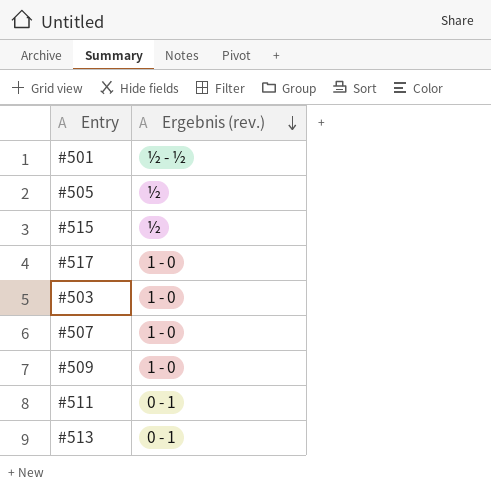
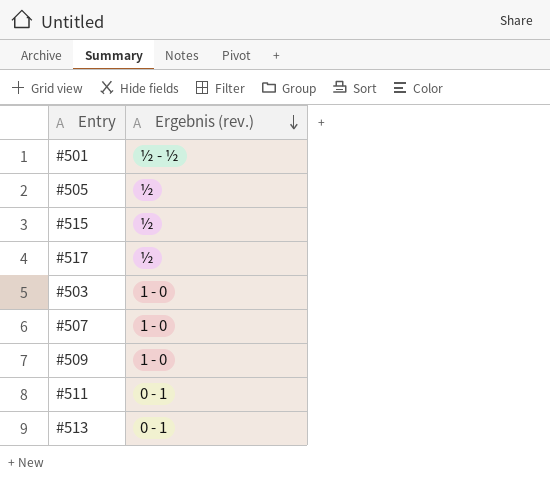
#517 | Ergebnis (rev.): 1 - 0 -> ½

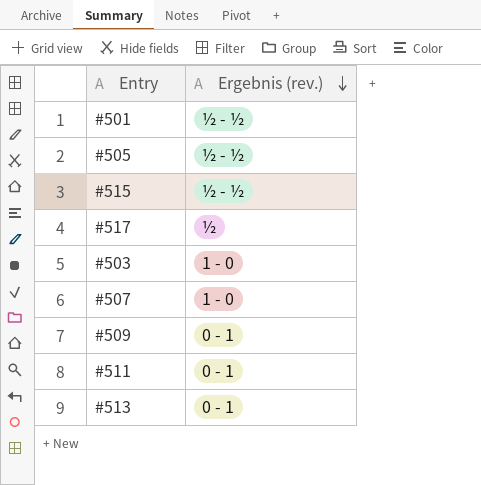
#505 | Ergebnis (rev.): ½ -> ½ - ½
#515 | Ergebnis (rev.): ½ -> ½ - ½
#509 | Ergebnis (rev.): 1 - 0 -> 0 - 1

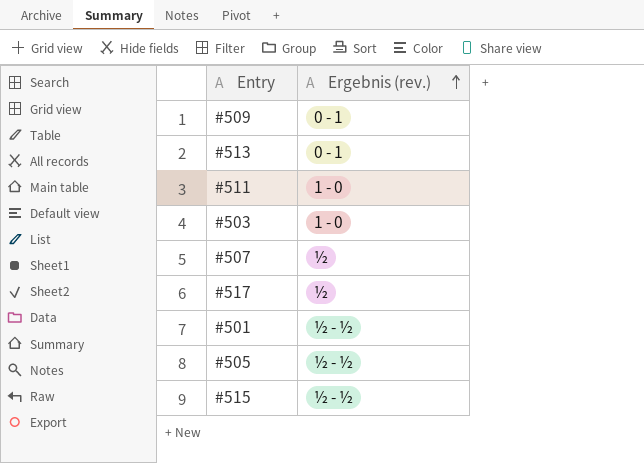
row order: Ergebnis (rev.) descending -> Ergebnis (rev.) ascending
#511 | Ergebnis (rev.): 0 - 1 -> 1 - 0
#507 | Ergebnis (rev.): 1 - 0 -> ½

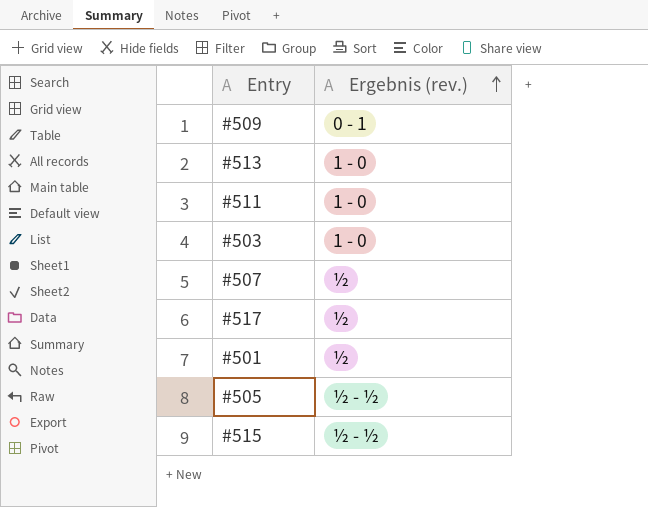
#513 | Ergebnis (rev.): 0 - 1 -> 1 - 0
#501 | Ergebnis (rev.): ½ - ½ -> ½

